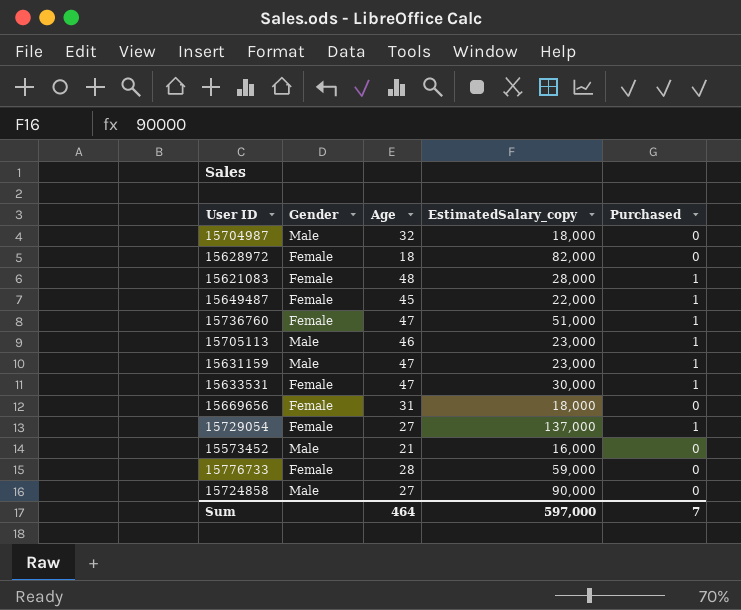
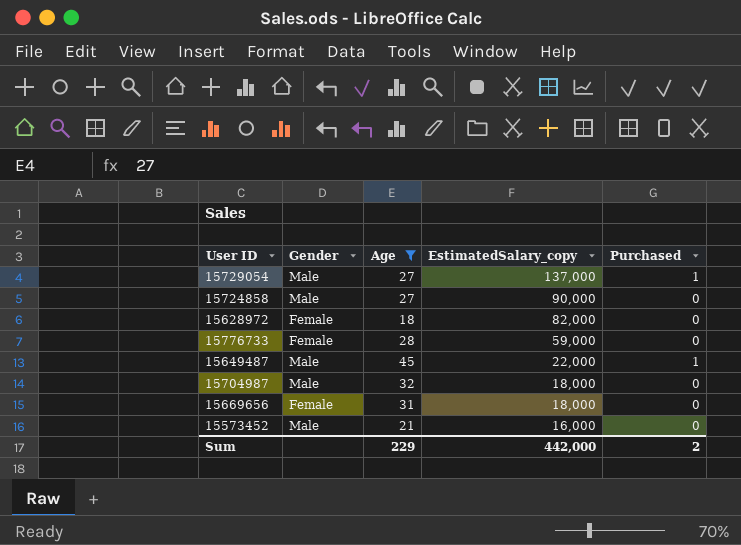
filter: none -> Age <= 45
row order: none -> EstimatedSalary_copy descending
15729054 | Gender: Female -> Male
15649487 | Gender: Female -> Male
Sum | Age: 464 -> 229
Sum | EstimatedSalary_copy: 597,000 -> 442,000
Sum | Purchased: 7 -> 2

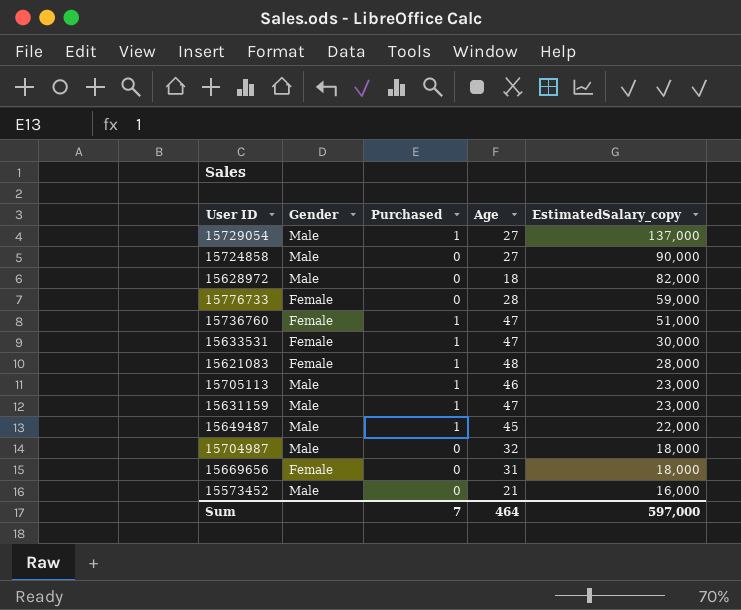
filter: Age <= 45 -> none
column Purchased | position: 5 -> 3
15628972 | Gender: Female -> Male
Sum | Purchased: 2 -> 7
Sum | Age: 229 -> 464
Sum | EstimatedSalary_copy: 442,000 -> 597,000

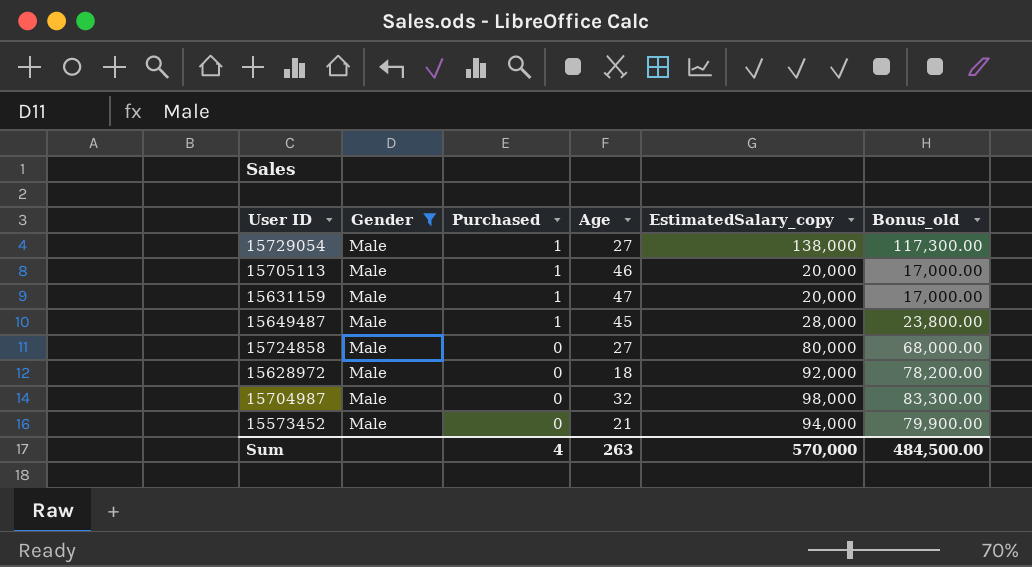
filter: none -> Gender = Male
row order: EstimatedSalary_copy descending -> Purchased descending
column Bonus_old | formula: none -> [EstimatedSalary_copy] * 0.85
15729054 | EstimatedSalary_copy: 137,000 -> 138,000
15705113 | EstimatedSalary_copy: 23,000 -> 20,000
15631159 | EstimatedSalary_copy: 23,000 -> 20,000
15649487 | EstimatedSalary_copy: 22,000 -> 28,000
15724858 | EstimatedSalary_copy: 90,000 -> 80,000
15628972 | EstimatedSalary_copy: 82,000 -> 92,000
15704987 | EstimatedSalary_copy: 18,000 -> 98,000
15573452 | EstimatedSalary_copy: 16,000 -> 94,000
Sum | Purchased: 7 -> 4
Sum | Age: 464 -> 263
Sum | EstimatedSalary_copy: 597,000 -> 570,000

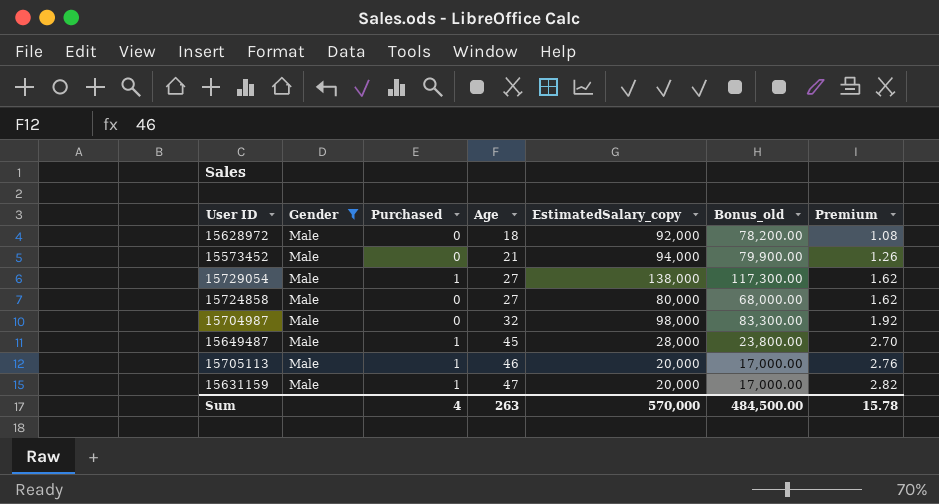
row order: Purchased descending -> Age ascending
column Premium | formula: none -> [Age] * 0.06

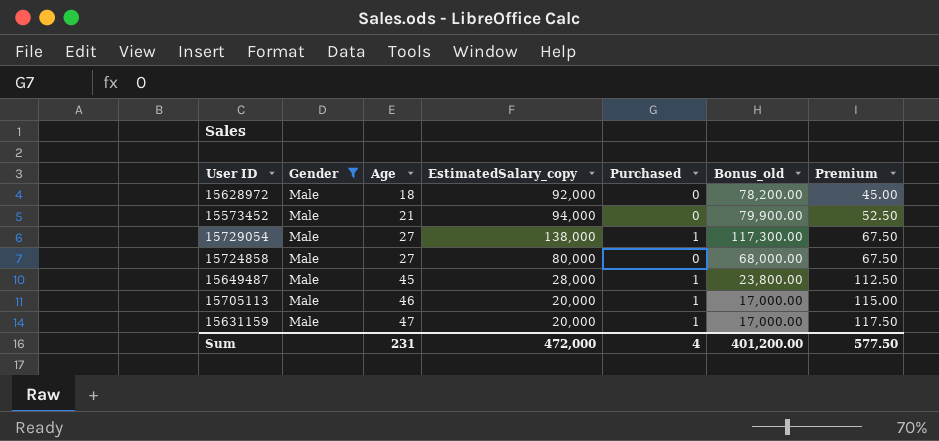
column Purchased | position: 3 -> 5
column Premium | formula: [Age] * 0.06 -> [Age] * 2.5
row 15704987: Male | 0 | 32 | 98,000 | 83,300.00 | 1.92 -> none
Sum | Age: 263 -> 231
Sum | EstimatedSalary_copy: 570,000 -> 472,000
Sum | Bonus_old: 484,500.00 -> 401,200.00
Sum | Premium: 15.78 -> 577.50

